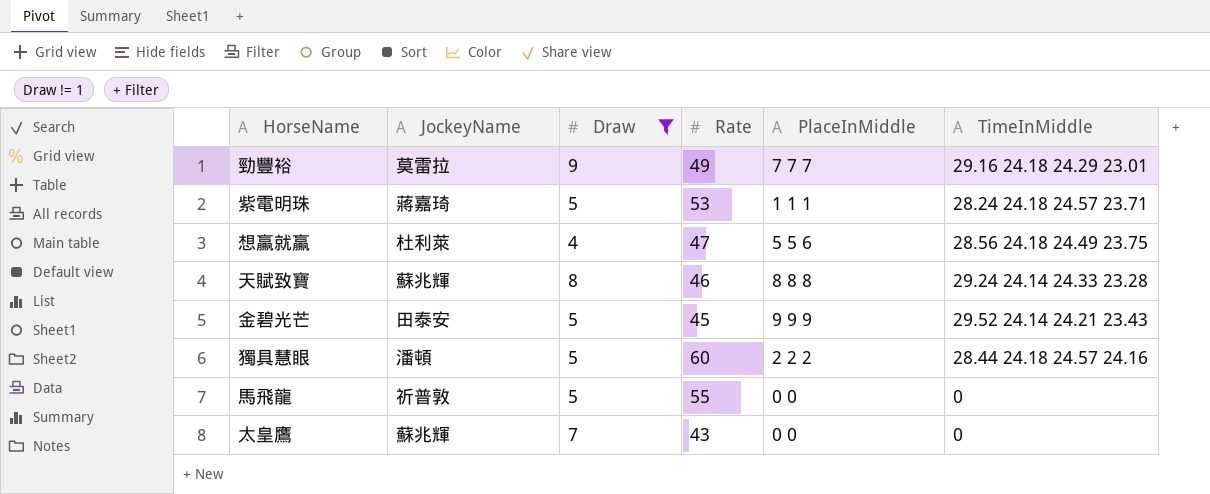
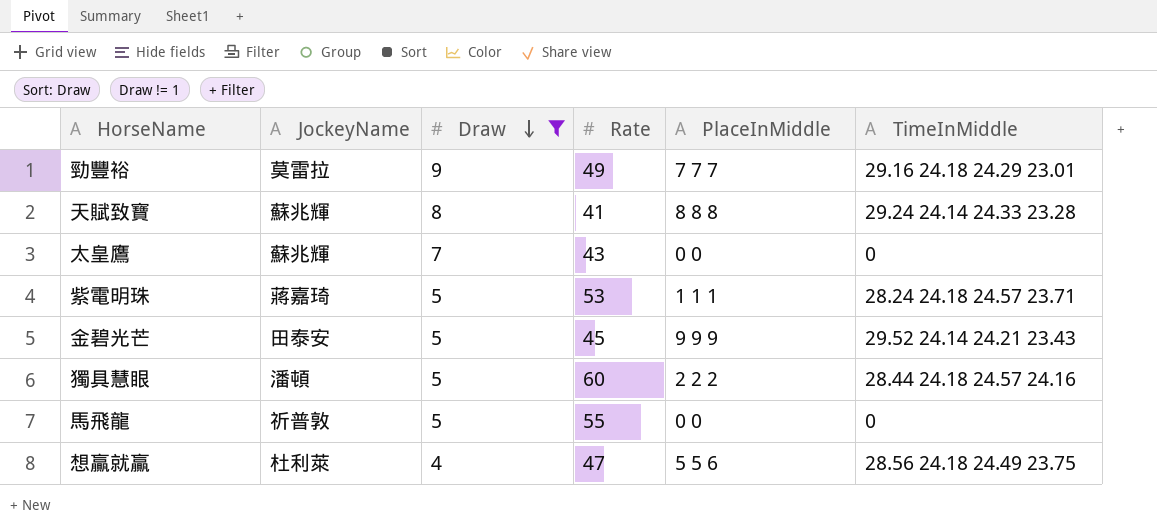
row order: none -> Draw descending
天賦致寶 | Rate: 46 -> 41

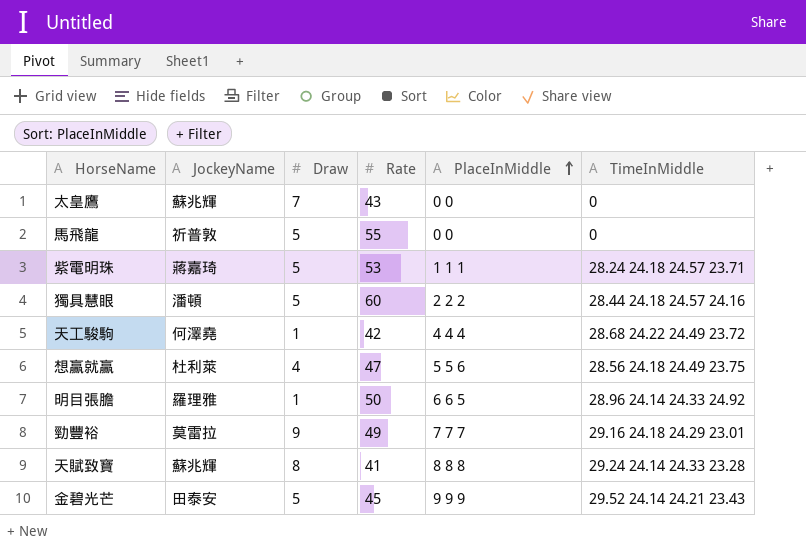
filter: Draw != 1 -> none
row order: Draw descending -> PlaceInMiddle ascending

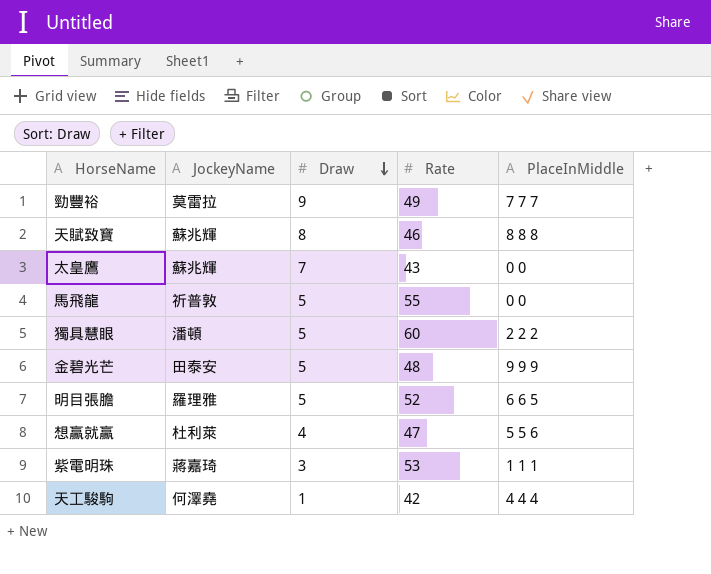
row order: PlaceInMiddle ascending -> Draw descending
column TimeInMiddle | position: 6 -> none
天賦致寶 | Rate: 41 -> 46
金碧光芒 | Rate: 45 -> 48
明目張膽 | Draw: 1 -> 5
明目張膽 | Rate: 50 -> 52
紫電明珠 | Draw: 5 -> 3

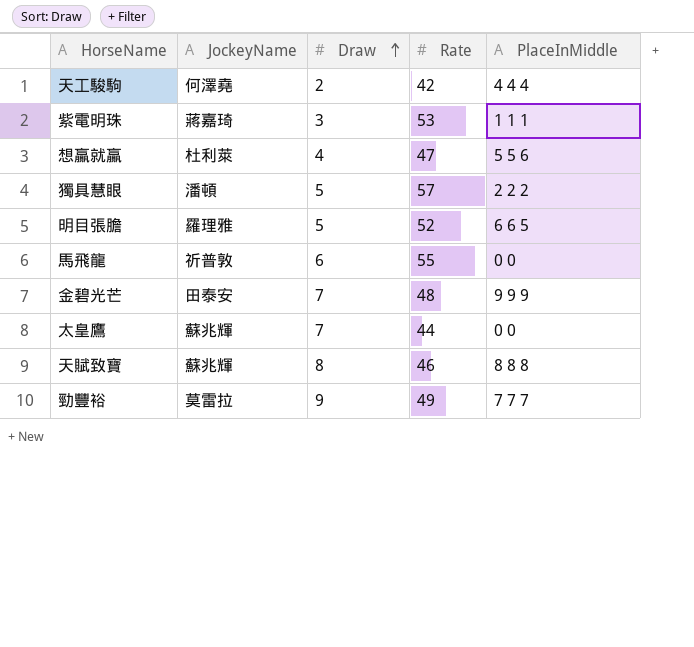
row order: Draw descending -> Draw ascending
天工駿駒 | Draw: 1 -> 2
獨具慧眼 | Rate: 60 -> 57
馬飛龍 | Draw: 5 -> 6
金碧光芒 | Draw: 5 -> 7
太皇鷹 | Rate: 43 -> 44

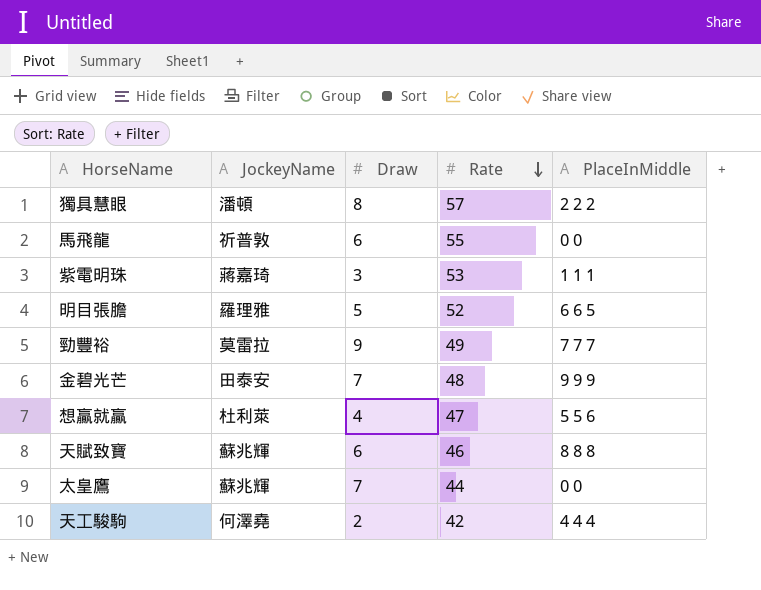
row order: Draw ascending -> Rate descending
獨具慧眼 | Draw: 5 -> 8
天賦致寶 | Draw: 8 -> 6

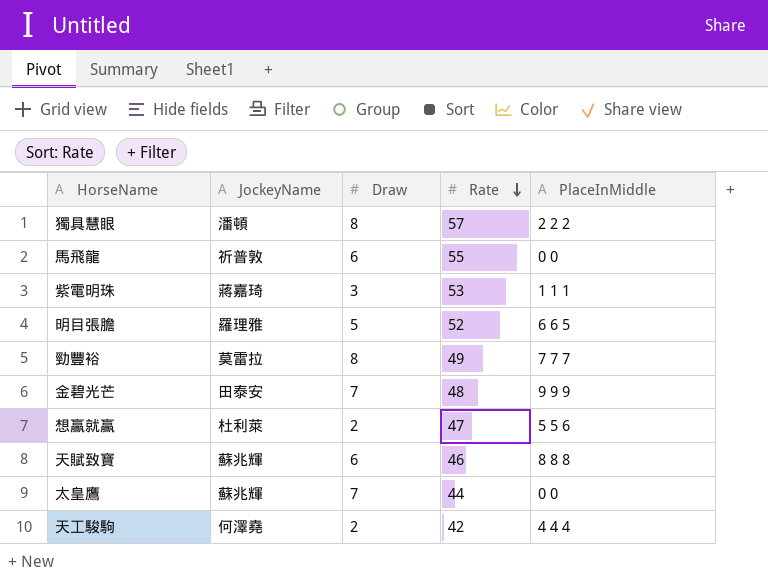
勁豐裕 | Draw: 9 -> 8
想贏就贏 | Draw: 4 -> 2

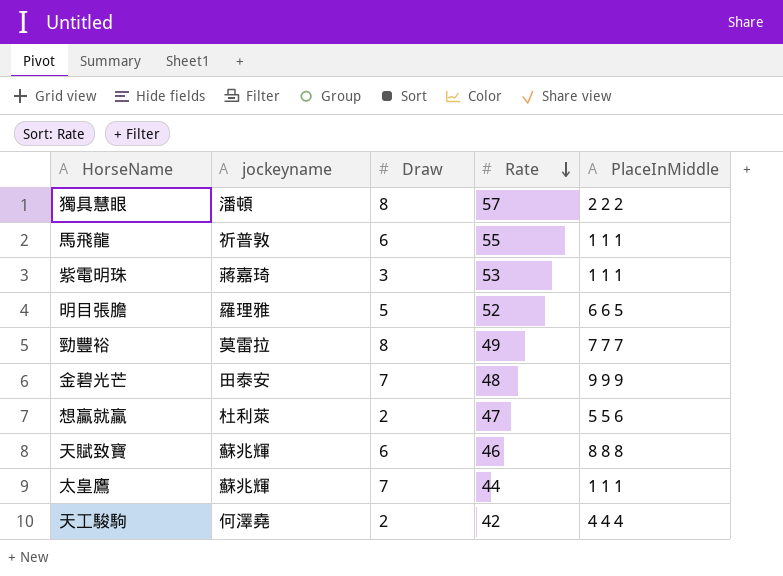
column name: JockeyName -> jockeyname
馬飛龍 | PlaceInMiddle: 0 0 -> 1 1 1
太皇鷹 | PlaceInMiddle: 0 0 -> 1 1 1

